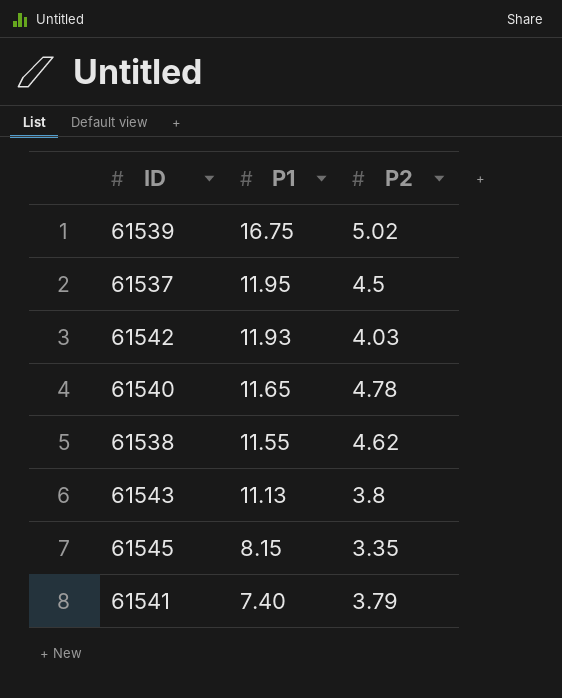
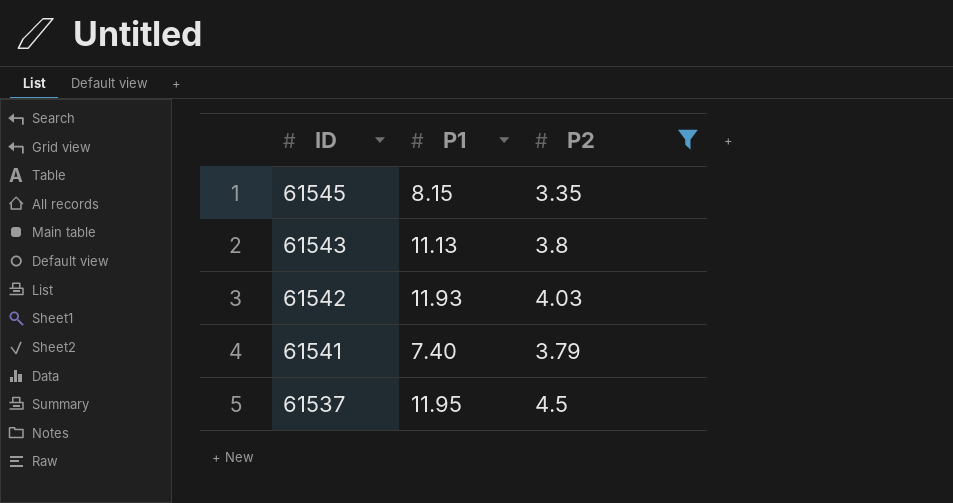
filter: none -> P2 <= 4.5
row order: P1 descending -> ID descending

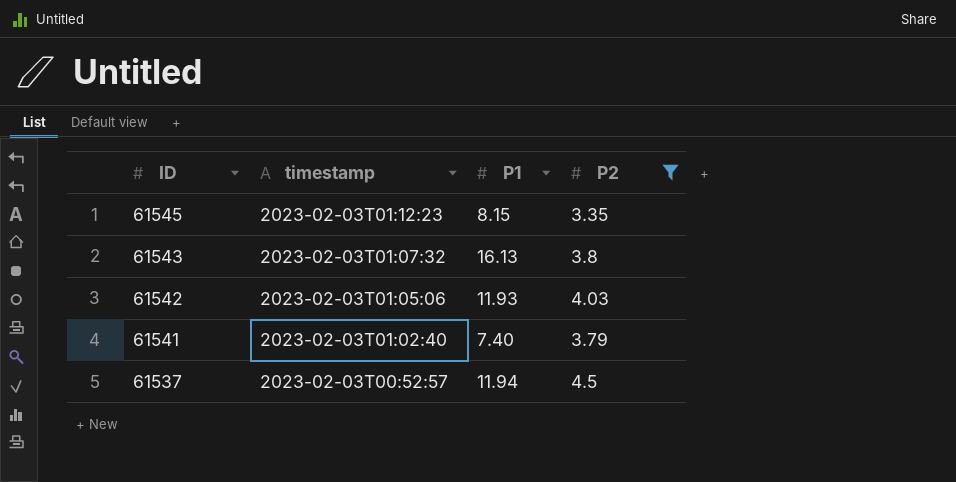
column timestamp | position: none -> 2
61543 | P1: 11.13 -> 16.13
61537 | P1: 11.95 -> 11.94

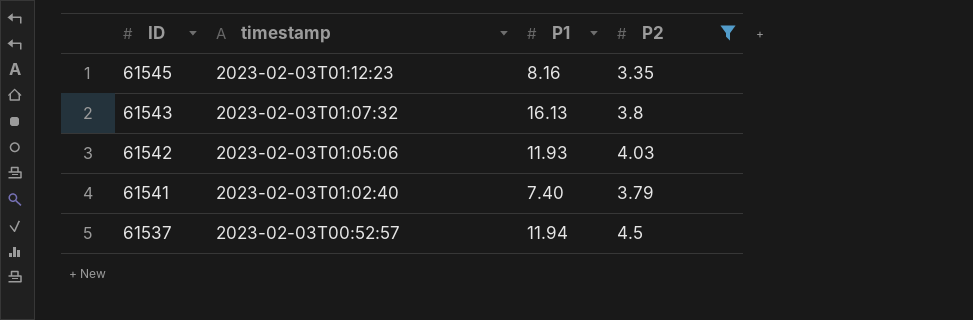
61545 | P1: 8.15 -> 8.16

